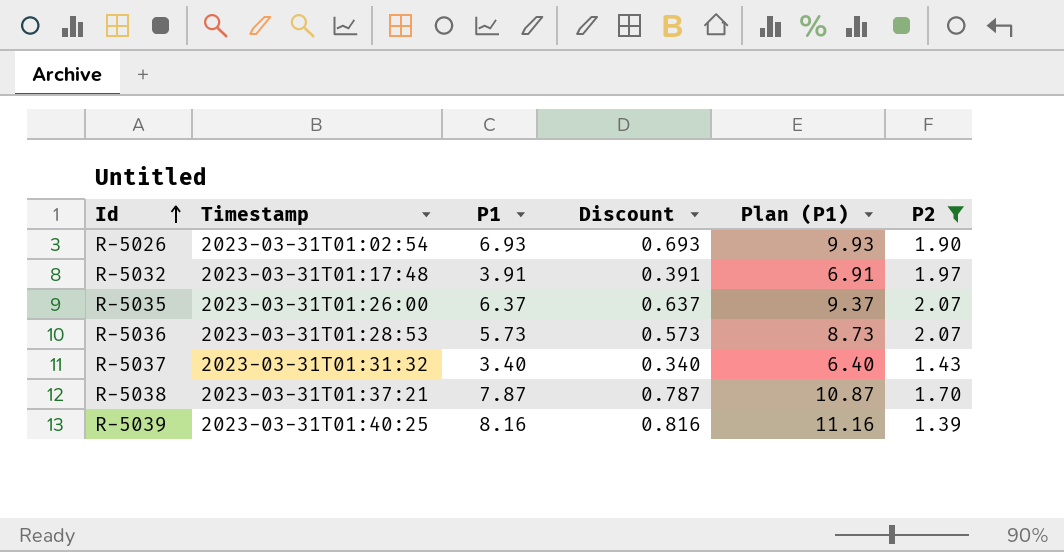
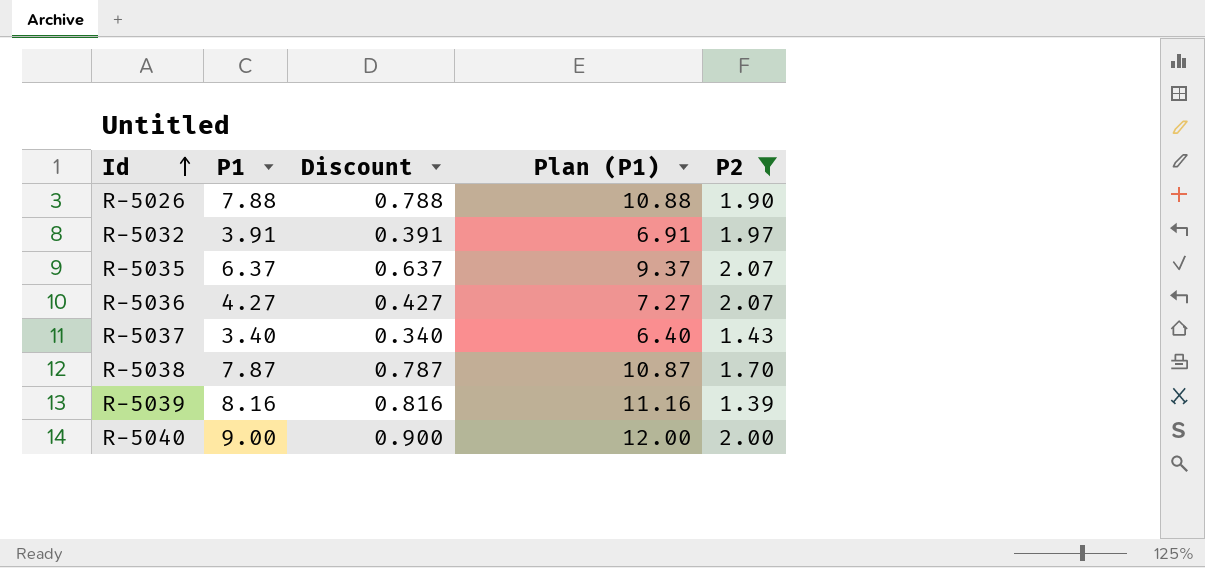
column Timestamp | position: 2 -> none
R-5026 | P1: 6.93 -> 7.88
R-5026 | Discount: 0.693 -> 0.788
R-5026 | Plan (P1): 9.93 -> 10.88
R-5036 | P1: 5.73 -> 4.27
R-5036 | Discount: 0.573 -> 0.427
R-5036 | Plan (P1): 8.73 -> 7.27
row R-5040: none -> 9.00 | 0.900 | 12.00 | 2.00

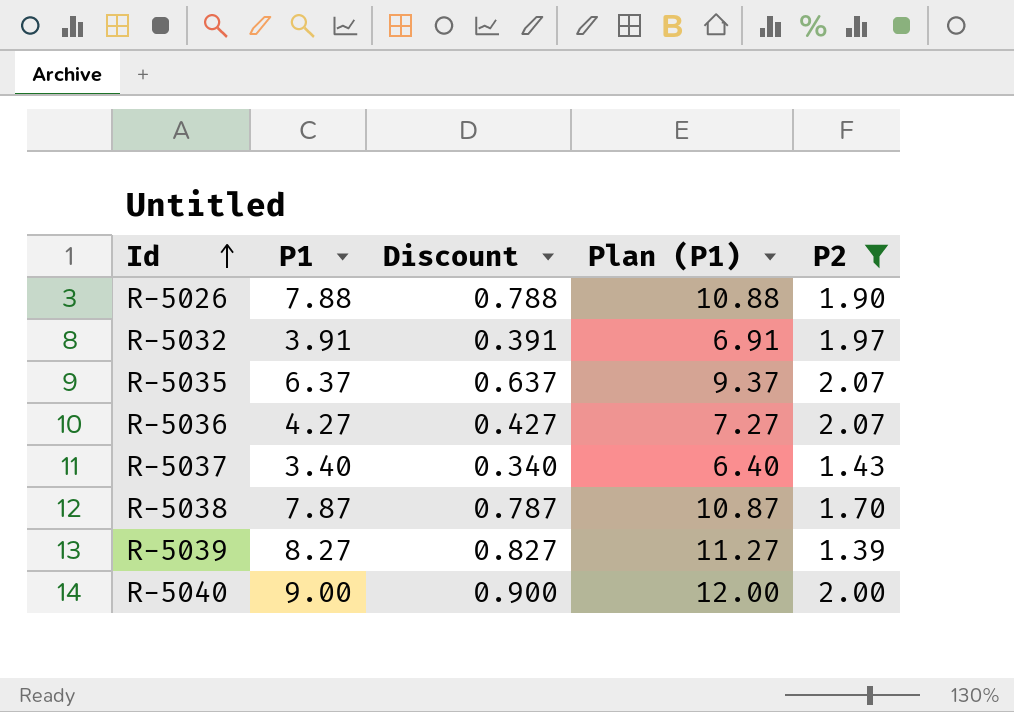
R-5039 | P1: 8.16 -> 8.27
R-5039 | Discount: 0.816 -> 0.827
R-5039 | Plan (P1): 11.16 -> 11.27

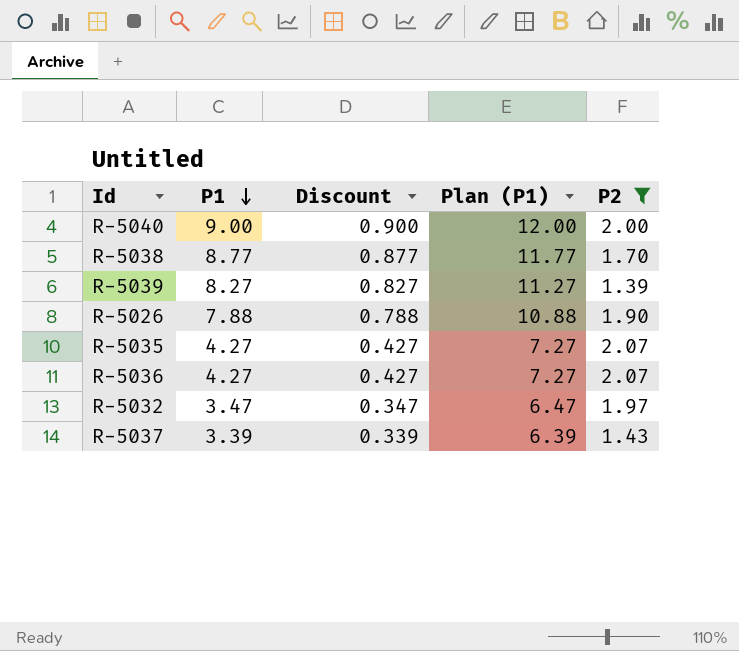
row order: Id ascending -> P1 descending
R-5038 | P1: 7.87 -> 8.77
R-5038 | Discount: 0.787 -> 0.877
R-5038 | Plan (P1): 10.87 -> 11.77
R-5035 | P1: 6.37 -> 4.27
R-5035 | Discount: 0.637 -> 0.427
R-5035 | Plan (P1): 9.37 -> 7.27
R-5032 | P1: 3.91 -> 3.47
R-5032 | Discount: 0.391 -> 0.347
R-5032 | Plan (P1): 6.91 -> 6.47
R-5037 | P1: 3.40 -> 3.39
R-5037 | Discount: 0.340 -> 0.339
R-5037 | Plan (P1): 6.40 -> 6.39

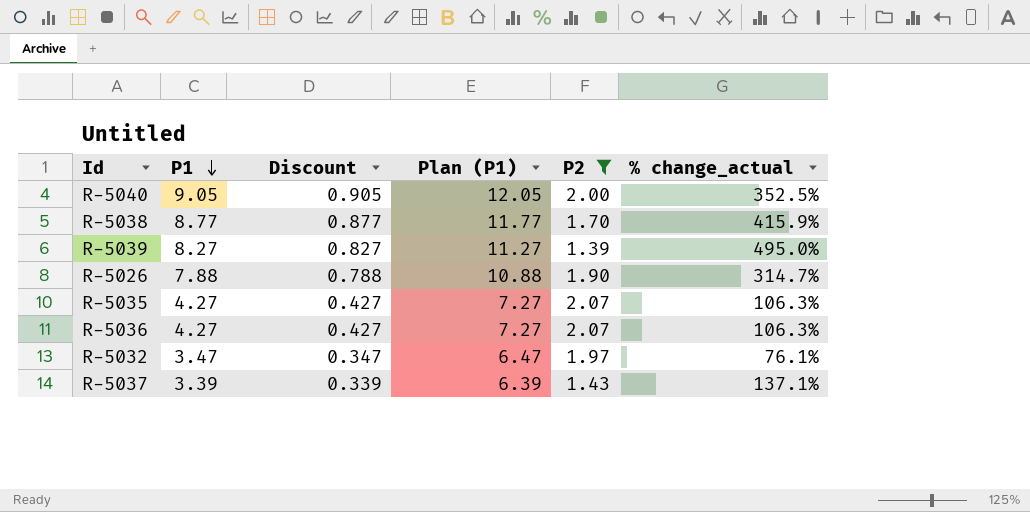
column % change_actual | formula: none -> ([P1] - [P2]) / [P2]
R-5040 | P1: 9.00 -> 9.05
R-5040 | Discount: 0.900 -> 0.905
R-5040 | Plan (P1): 12.00 -> 12.05

